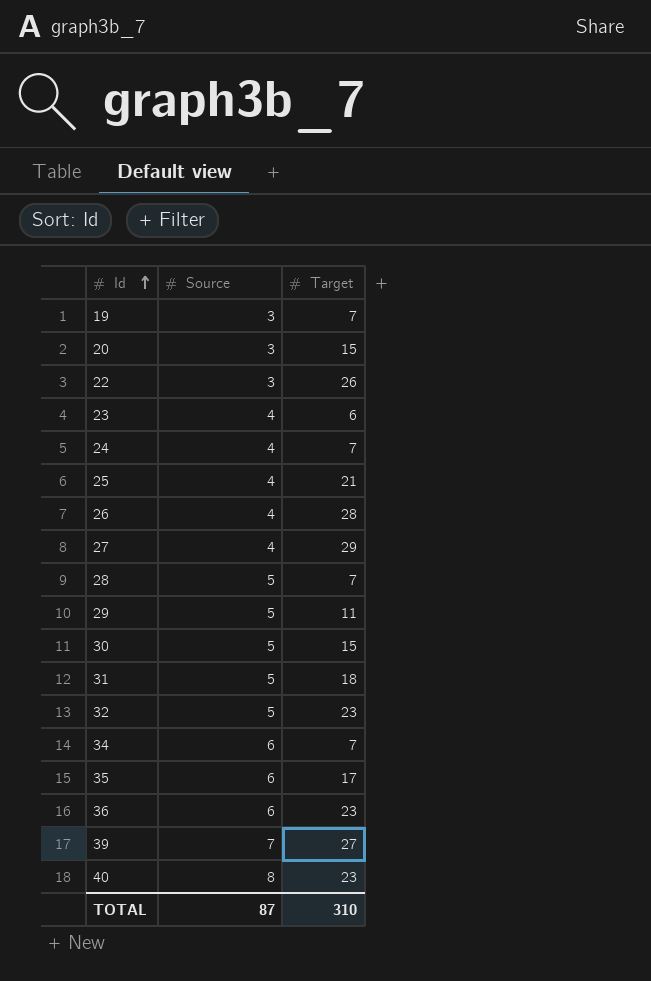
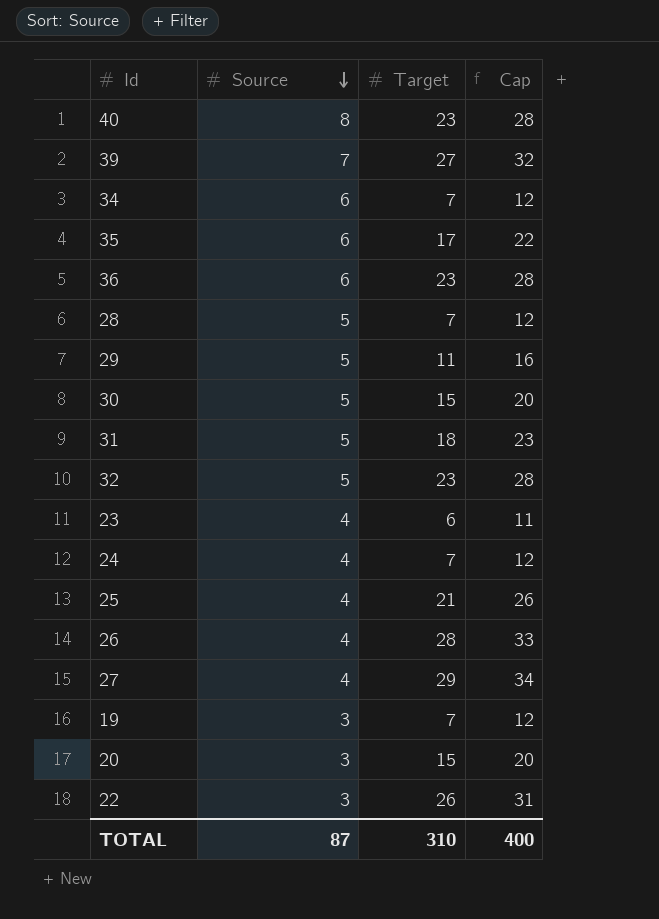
row order: Id ascending -> Source descending
column Cap | formula: none -> [Target] + 5

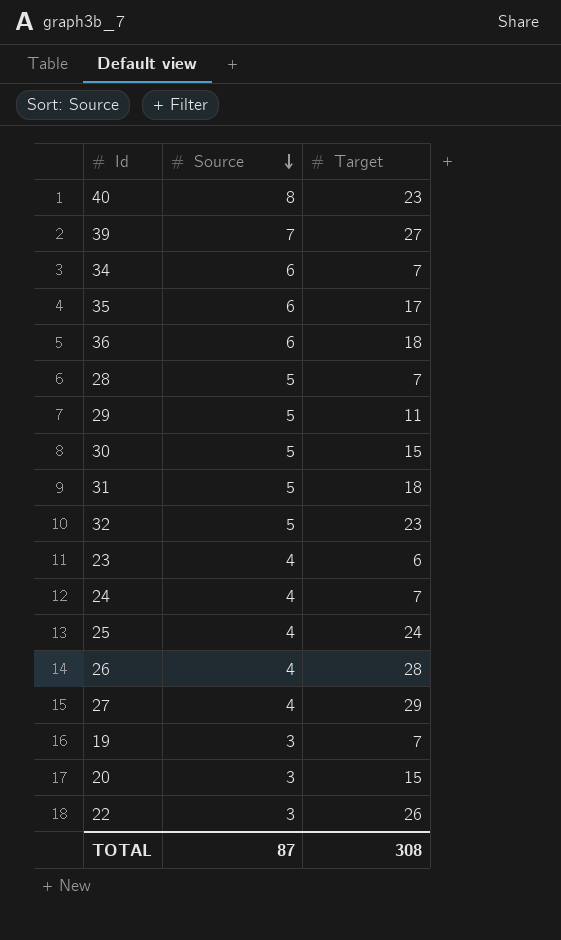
column Cap | formula: [Target] + 5 -> none
36 | Target: 23 -> 18
25 | Target: 21 -> 24
TOTAL | Target: 310 -> 308

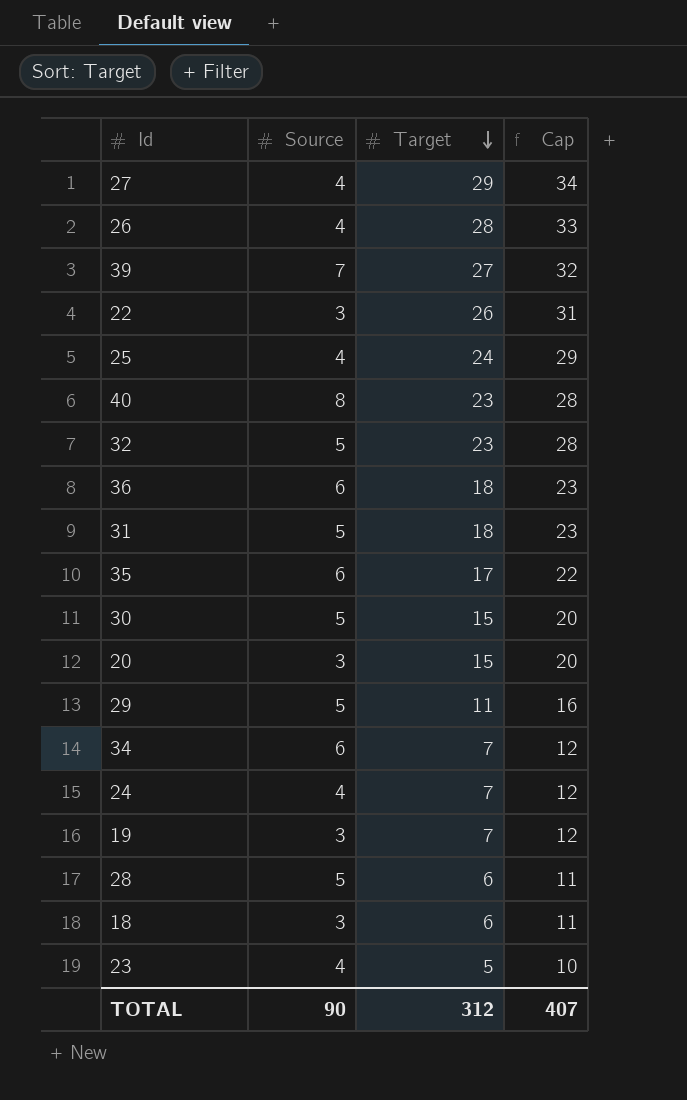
row order: Source descending -> Target descending
column Cap | formula: none -> [Target] + 5
28 | Target: 7 -> 6
row 18: none -> 3 | 6 | 11
23 | Target: 6 -> 5
TOTAL | Source: 87 -> 90
TOTAL | Target: 308 -> 312

